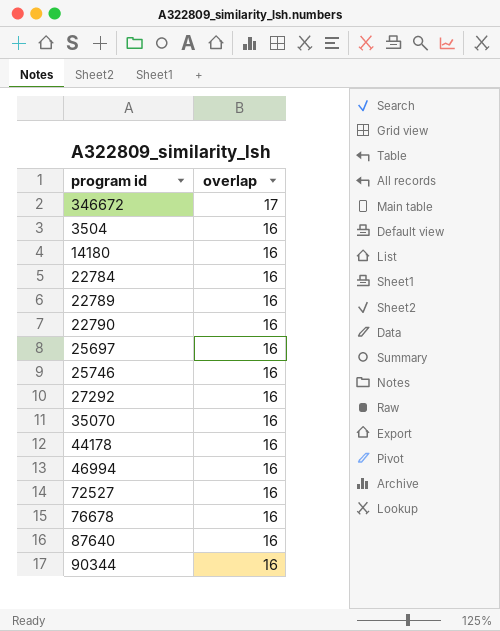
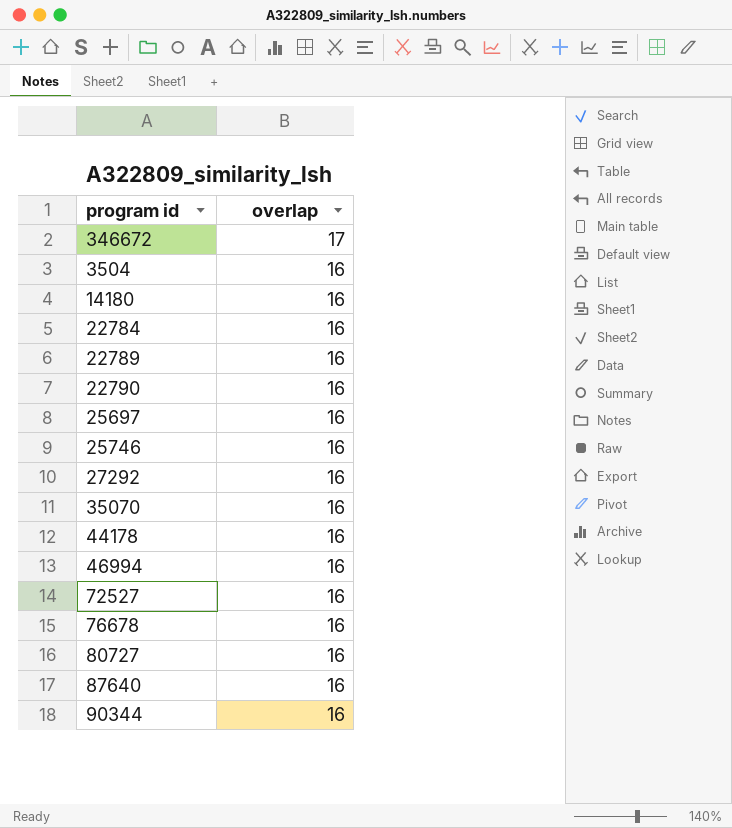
row 80727: none -> 16

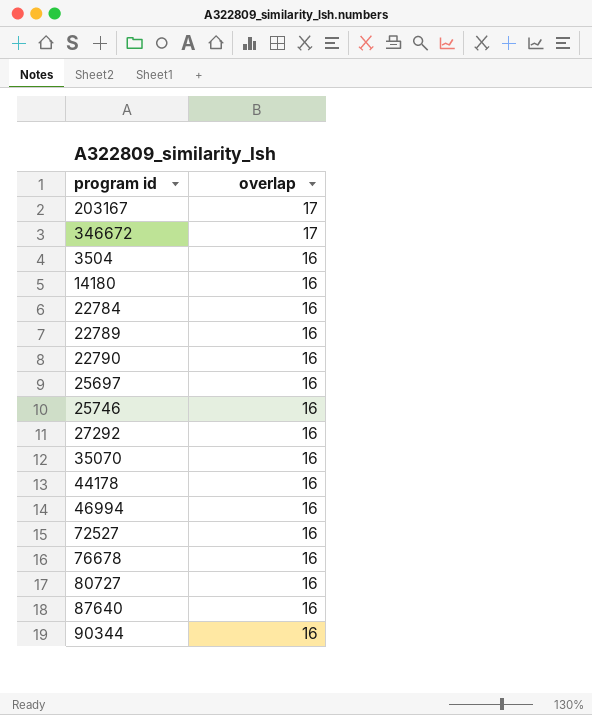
row 203167: none -> 17

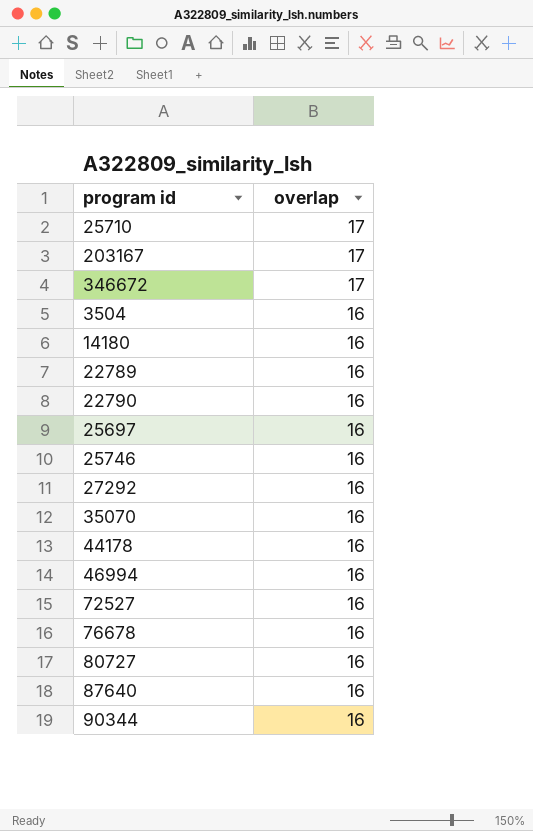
row 22784: 16 -> none
row 25710: none -> 17

